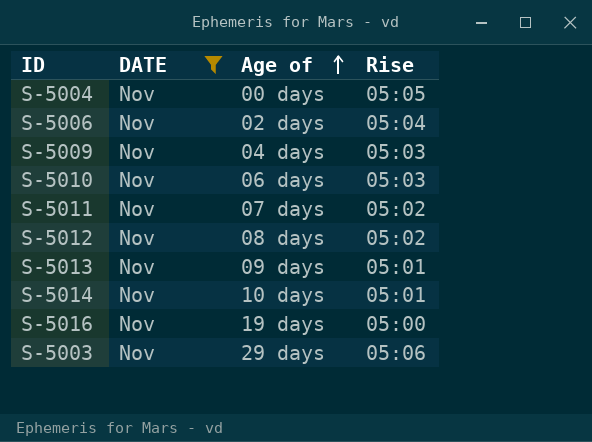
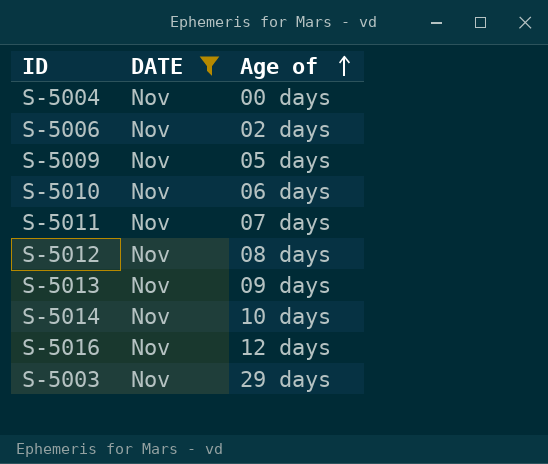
column Rise | position: 4 -> none
S-5009 | Age of: 04 days -> 05 days
S-5016 | Age of: 19 days -> 12 days

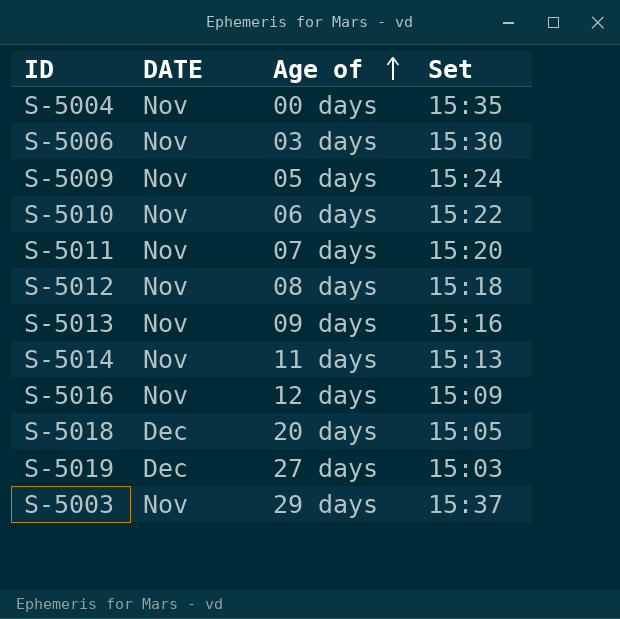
filter: DATE = Nov -> none
column Set | position: none -> 4
S-5006 | Age of: 02 days -> 03 days
S-5014 | Age of: 10 days -> 11 days

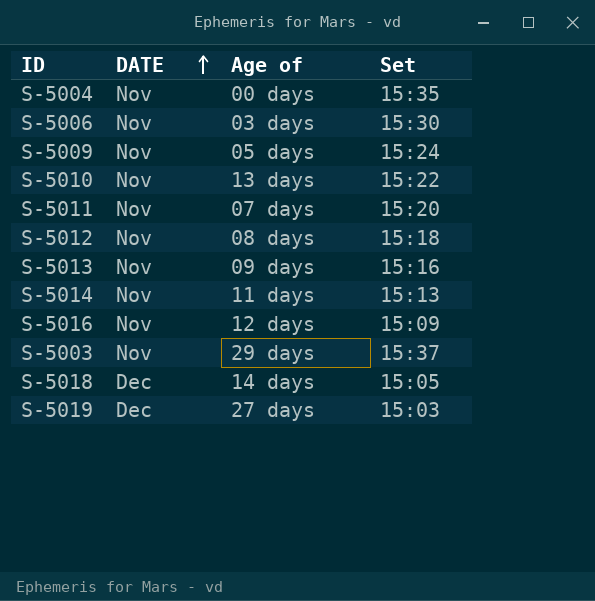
row order: Age of ascending -> DATE ascending
S-5010 | Age of: 06 days -> 13 days
S-5018 | Age of: 20 days -> 14 days

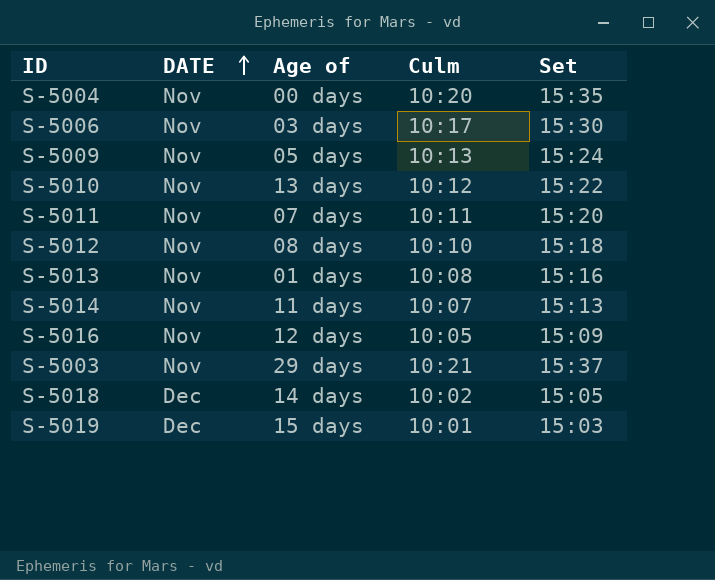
column Culm | position: none -> 4
S-5013 | Age of: 09 days -> 01 days
S-5019 | Age of: 27 days -> 15 days

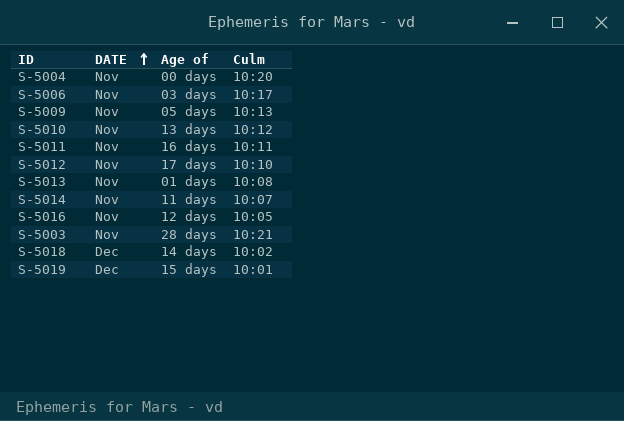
column Set | position: 5 -> none
S-5011 | Age of: 07 days -> 16 days
S-5012 | Age of: 08 days -> 17 days
S-5003 | Age of: 29 days -> 28 days

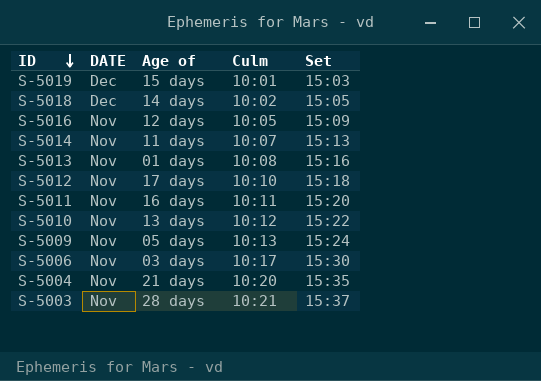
row order: DATE ascending -> ID descending
column Set | position: none -> 5
S-5004 | Age of: 00 days -> 21 days

